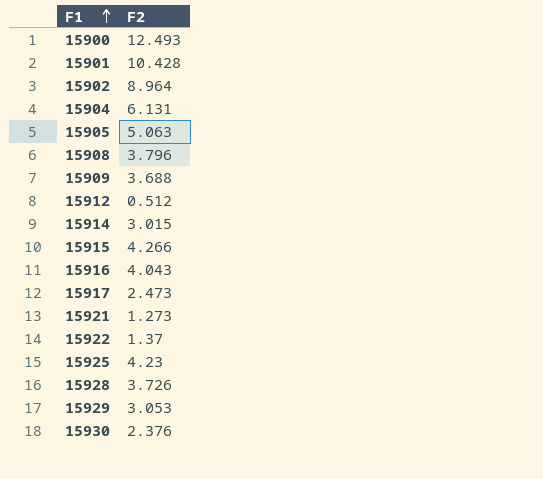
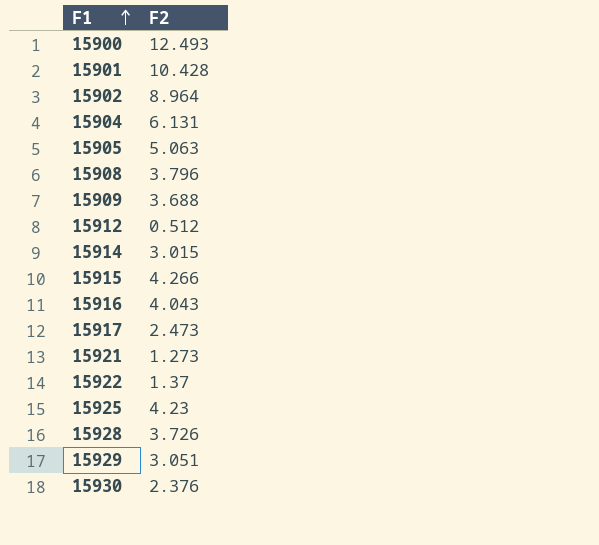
15929 | F2: 3.053 -> 3.051

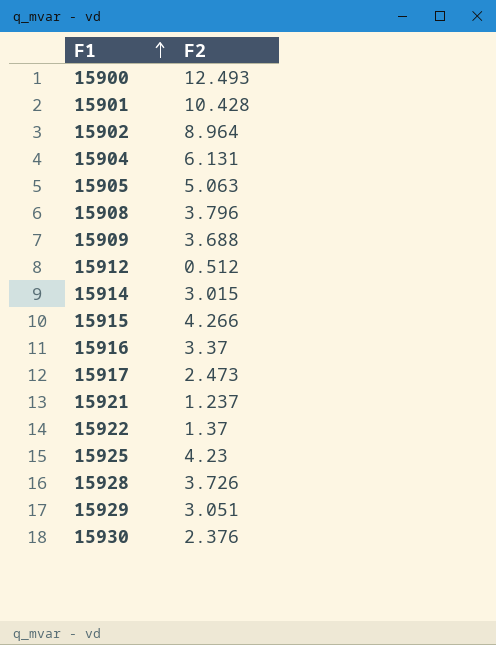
15916 | F2: 4.043 -> 3.37
15921 | F2: 1.273 -> 1.237

